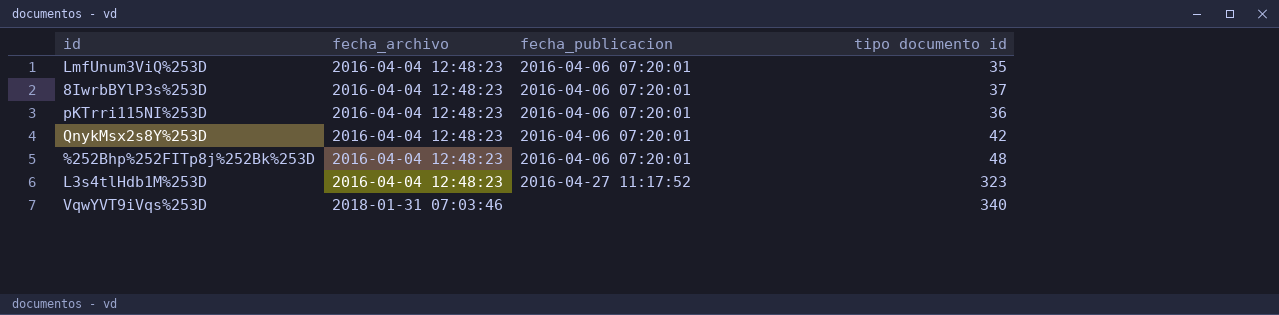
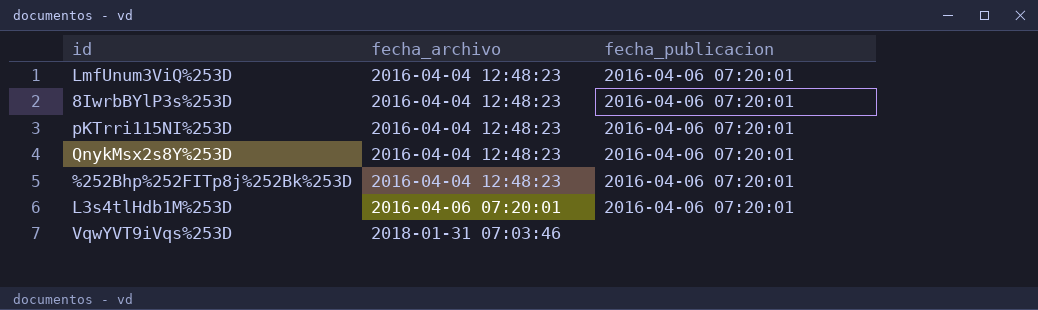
column tipo documento id | position: 4 -> none
L3s4tlHdb1M%253D | fecha_archivo: 2016-04-04 12:48:23 -> 2016-04-06 07:20:01
L3s4tlHdb1M%253D | fecha_publicacion: 2016-04-27 11:17:52 -> 2016-04-06 07:20:01

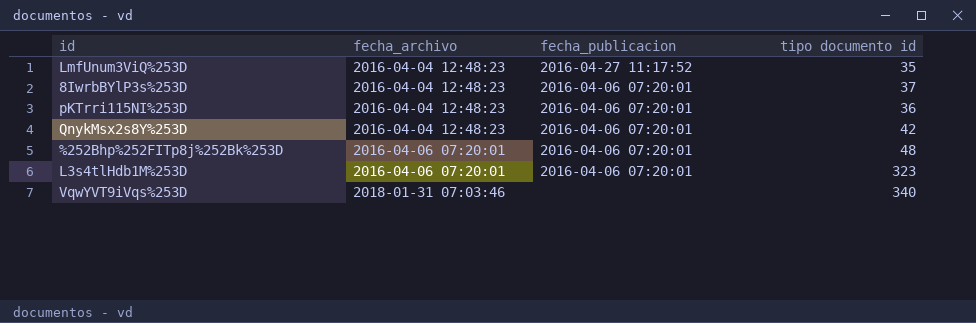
column tipo documento id | position: none -> 4
LmfUnum3ViQ%253D | fecha_publicacion: 2016-04-06 07:20:01 -> 2016-04-27 11:17:52
%252Bhp%252FITp8j%252Bk%253D | fecha_archivo: 2016-04-04 12:48:23 -> 2016-04-06 07:20:01

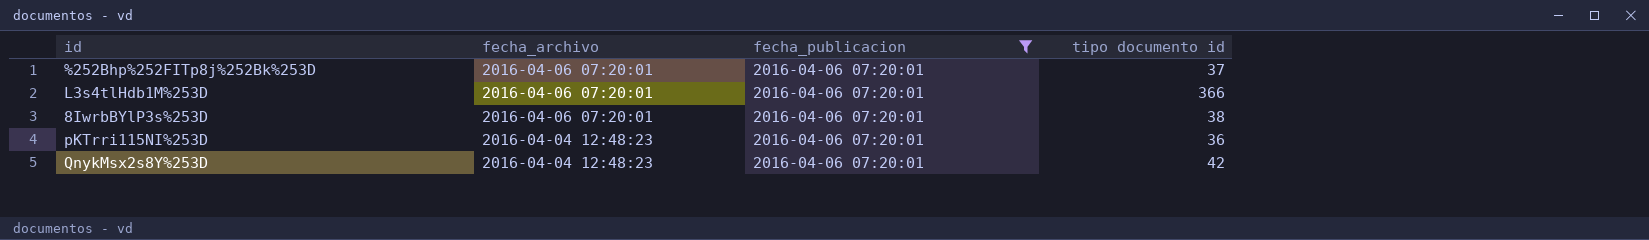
filter: none -> fecha_publicacion = 2016-04-06 07:20:01
row order: fecha_archivo ascending -> fecha_archivo descending
%252Bhp%252FITp8j%252Bk%253D | tipo documento id: 48 -> 37
L3s4tlHdb1M%253D | tipo documento id: 323 -> 366
8IwrbBYlP3s%253D | fecha_archivo: 2016-04-04 12:48:23 -> 2016-04-06 07:20:01
8IwrbBYlP3s%253D | tipo documento id: 37 -> 38

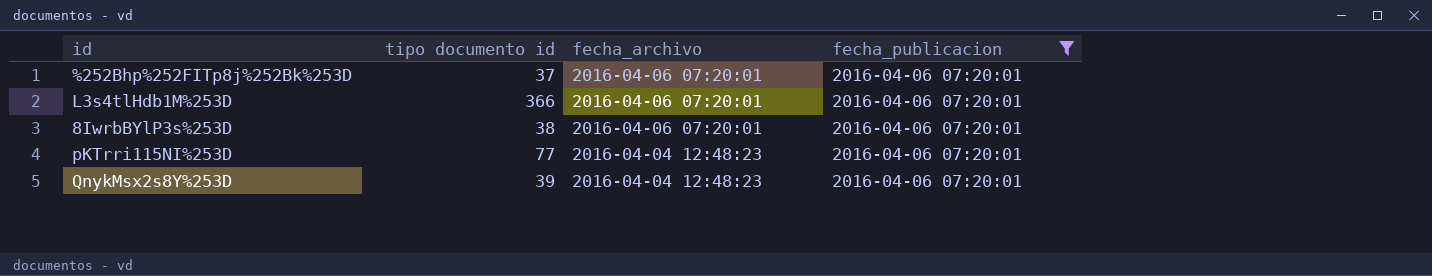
column tipo documento id | position: 4 -> 2
pKTrri115NI%253D | tipo documento id: 36 -> 77
QnykMsx2s8Y%253D | tipo documento id: 42 -> 39

